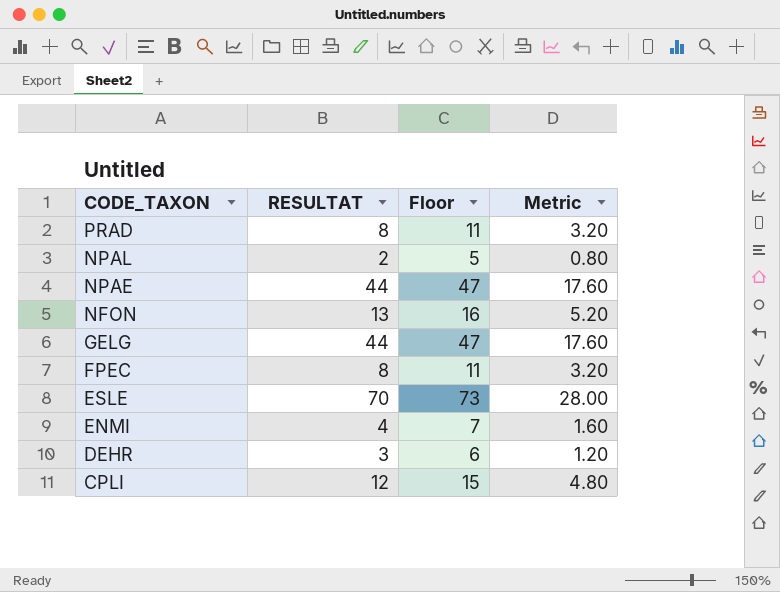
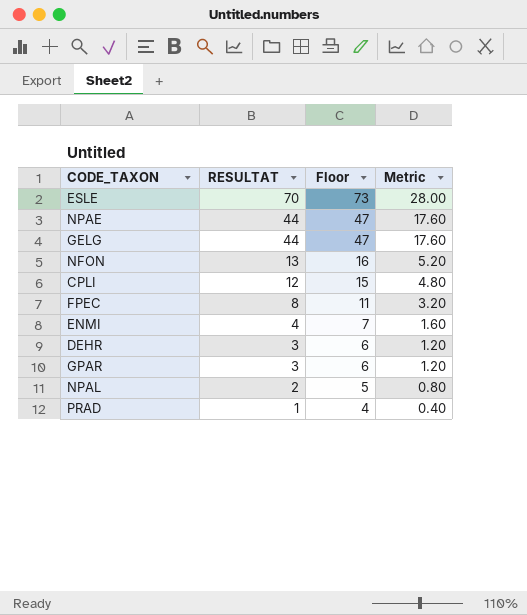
row order: CODE_TAXON descending -> RESULTAT descending
row GPAR: none -> 3 | 6 | 1.20
PRAD | RESULTAT: 8 -> 1
PRAD | Floor: 11 -> 4
PRAD | Metric: 3.20 -> 0.40

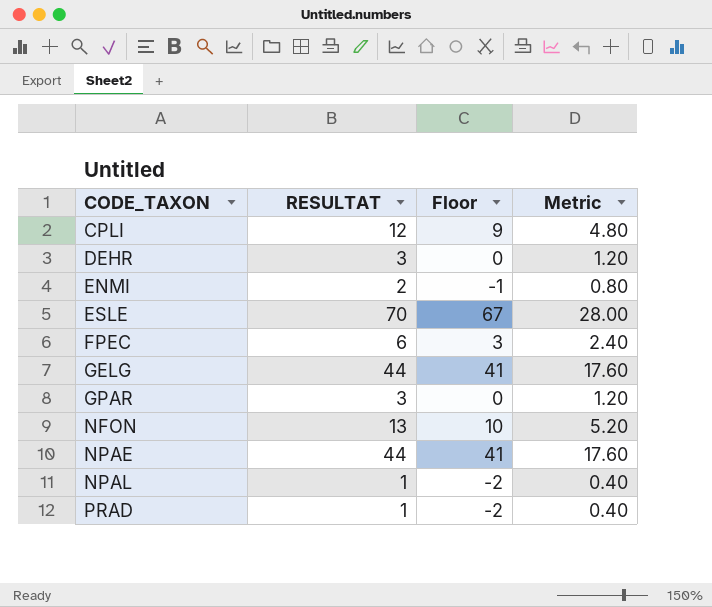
row order: RESULTAT descending -> CODE_TAXON ascending
column Floor | formula: [RESULTAT] + 3 -> [RESULTAT] - 3
ENMI | RESULTAT: 4 -> 2
ENMI | Metric: 1.60 -> 0.80
FPEC | RESULTAT: 8 -> 6
FPEC | Metric: 3.20 -> 2.40
NPAL | RESULTAT: 2 -> 1
NPAL | Metric: 0.80 -> 0.40

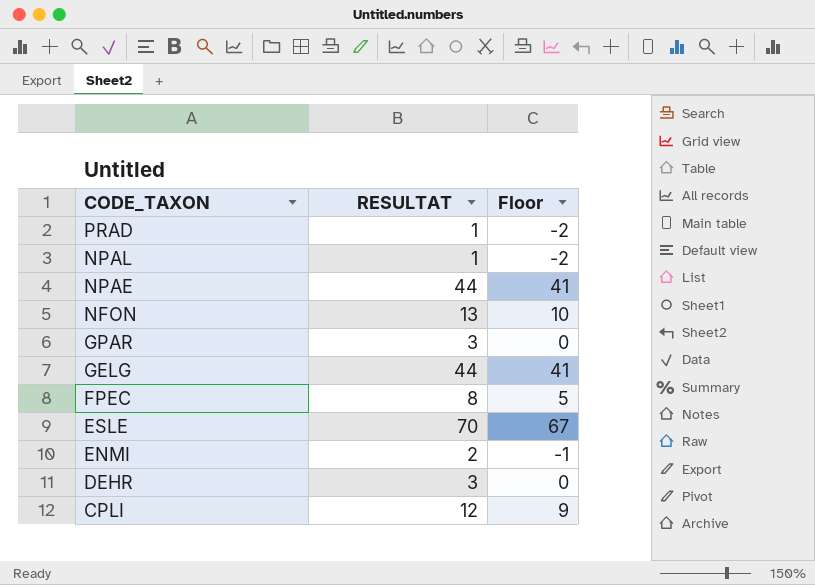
row order: CODE_TAXON ascending -> CODE_TAXON descending
column Metric | formula: [RESULTAT] * 0.4 -> none
FPEC | RESULTAT: 6 -> 8
FPEC | Floor: 3 -> 5

